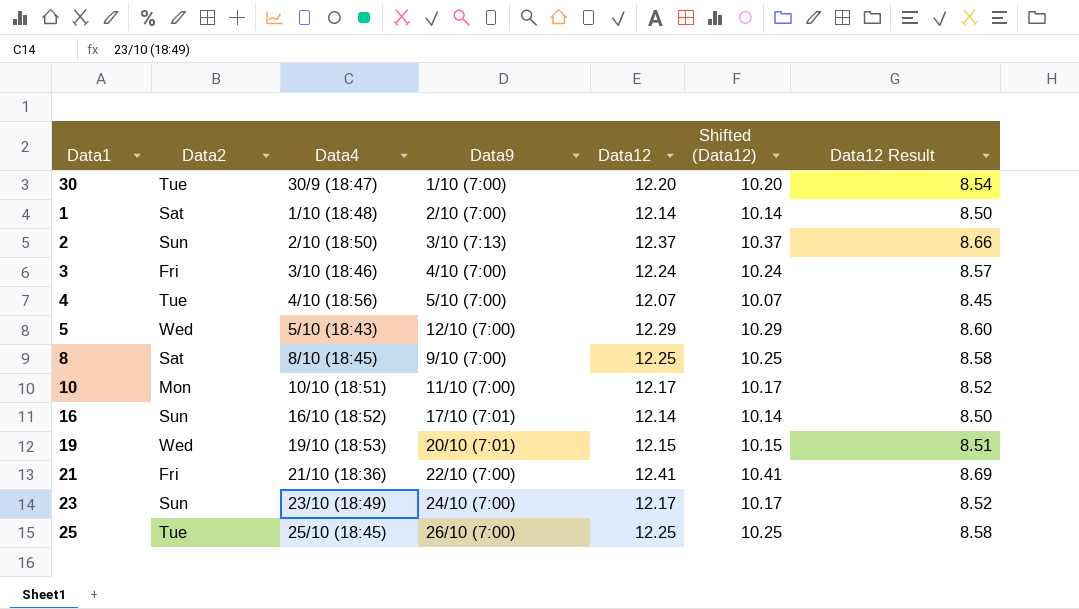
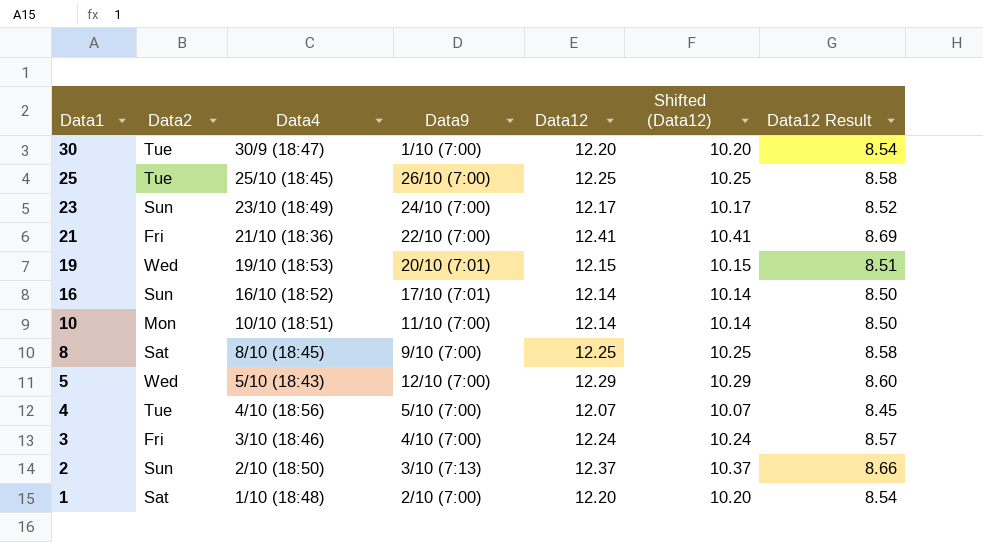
row order: none -> Data1 descending
10 | Data12: 12.17 -> 12.14
10 | Shifted (Data12): 10.17 -> 10.14
10 | Data12 Result: 8.52 -> 8.50
1 | Data12: 12.14 -> 12.20
1 | Shifted (Data12): 10.14 -> 10.20
1 | Data12 Result: 8.50 -> 8.54

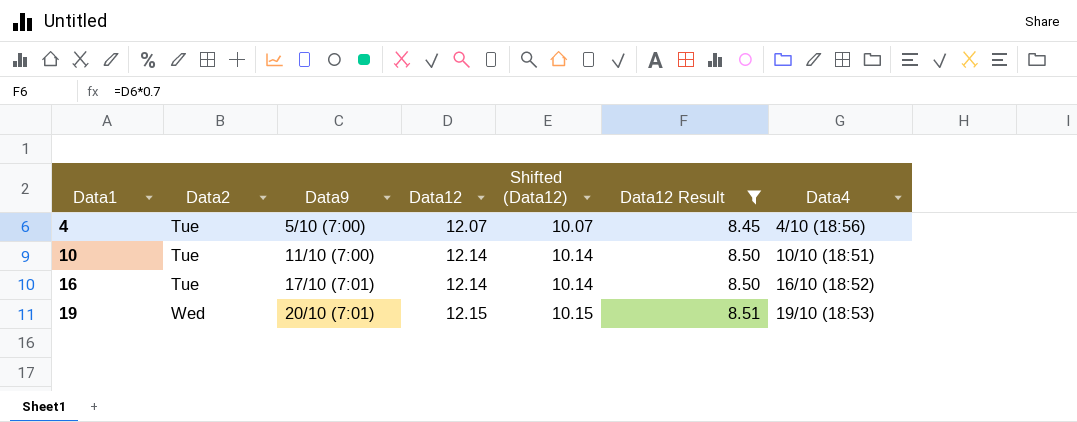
filter: none -> Data12 Result <= 8.51
row order: Data1 descending -> Data1 ascending
column Data4 | position: 3 -> 7
10 | Data2: Mon -> Tue
16 | Data2: Sun -> Tue

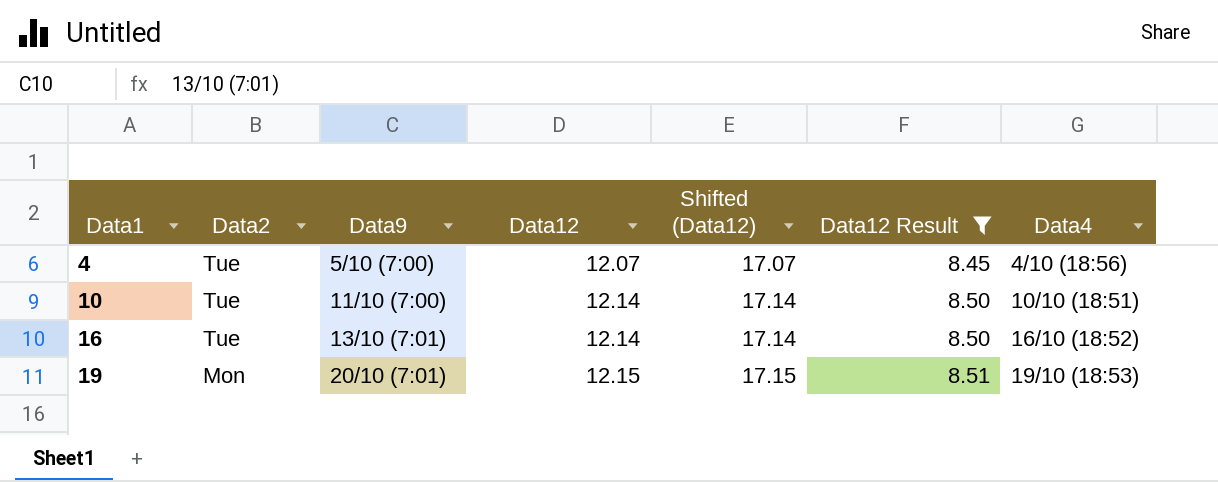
column Shifted (Data12) | formula: [Data12] - 2 -> [Data12] + 5
16 | Data9: 17/10 (7:01) -> 13/10 (7:01)
19 | Data2: Wed -> Mon

